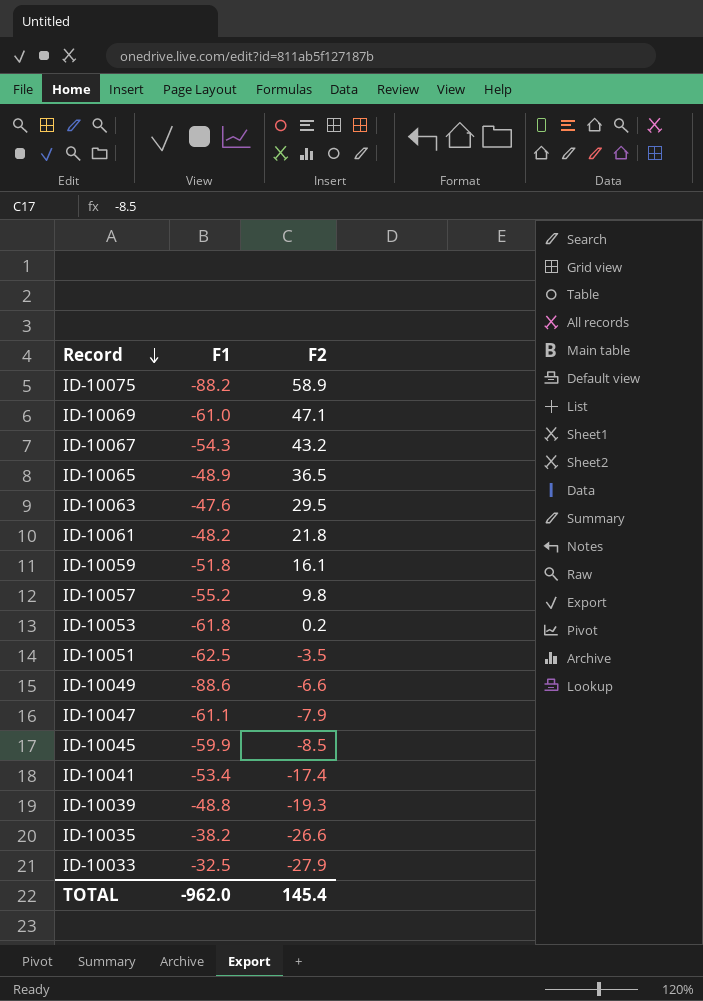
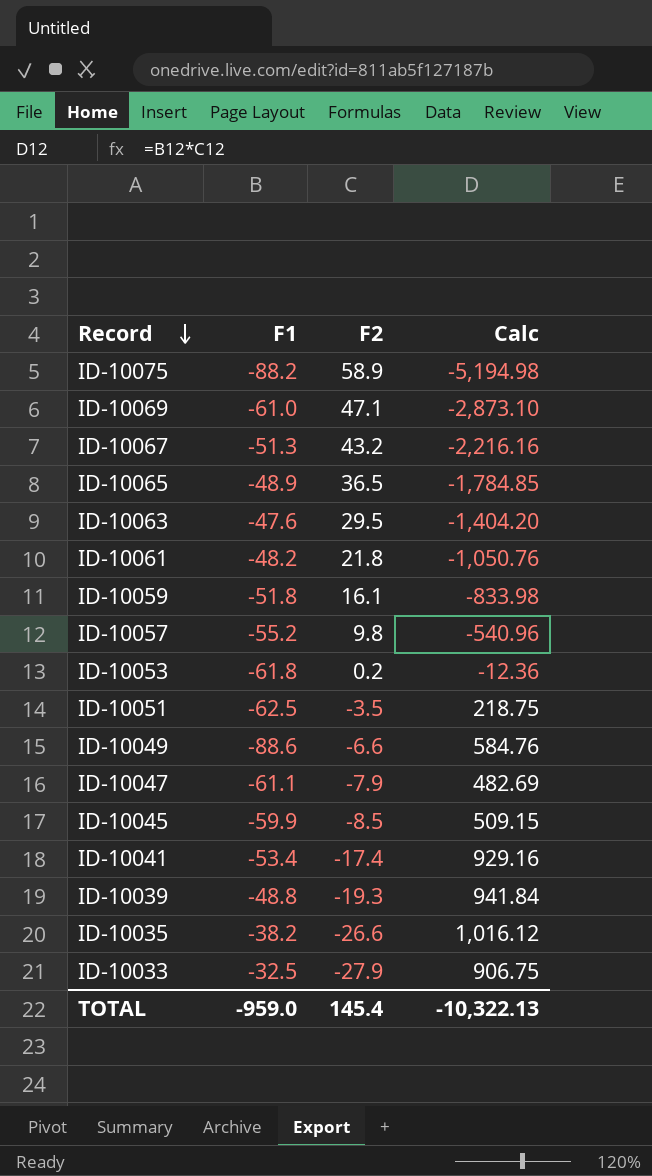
column Calc | formula: none -> [F1] * [F2]
ID-10067 | F1: -54.3 -> -51.3
TOTAL | F1: -962.0 -> -959.0

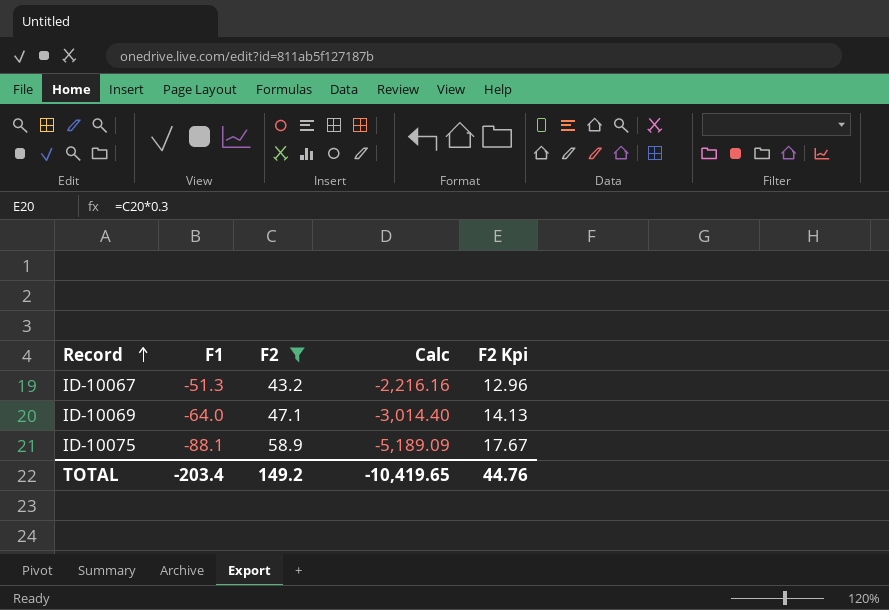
filter: none -> F2 >= 43.2
row order: Record descending -> Record ascending
column F2 Kpi | formula: none -> [F2] * 0.3
ID-10069 | F1: -61.0 -> -64.0
ID-10069 | Calc: -2,873.10 -> -3,014.40
ID-10075 | F1: -88.2 -> -88.1
ID-10075 | Calc: -5,194.98 -> -5,189.09
TOTAL | F1: -959.0 -> -203.4
TOTAL | F2: 145.4 -> 149.2
TOTAL | Calc: -10,322.13 -> -10,419.65

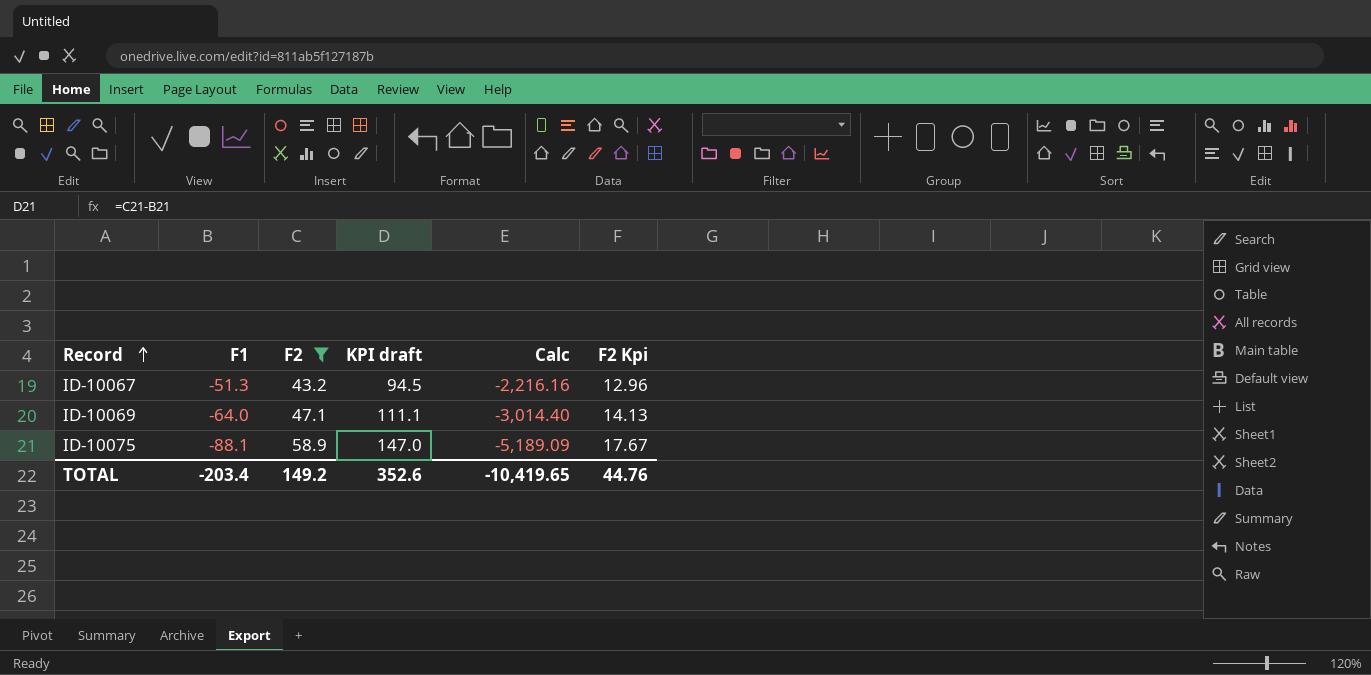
column KPI draft | formula: none -> [F2] - [F1]

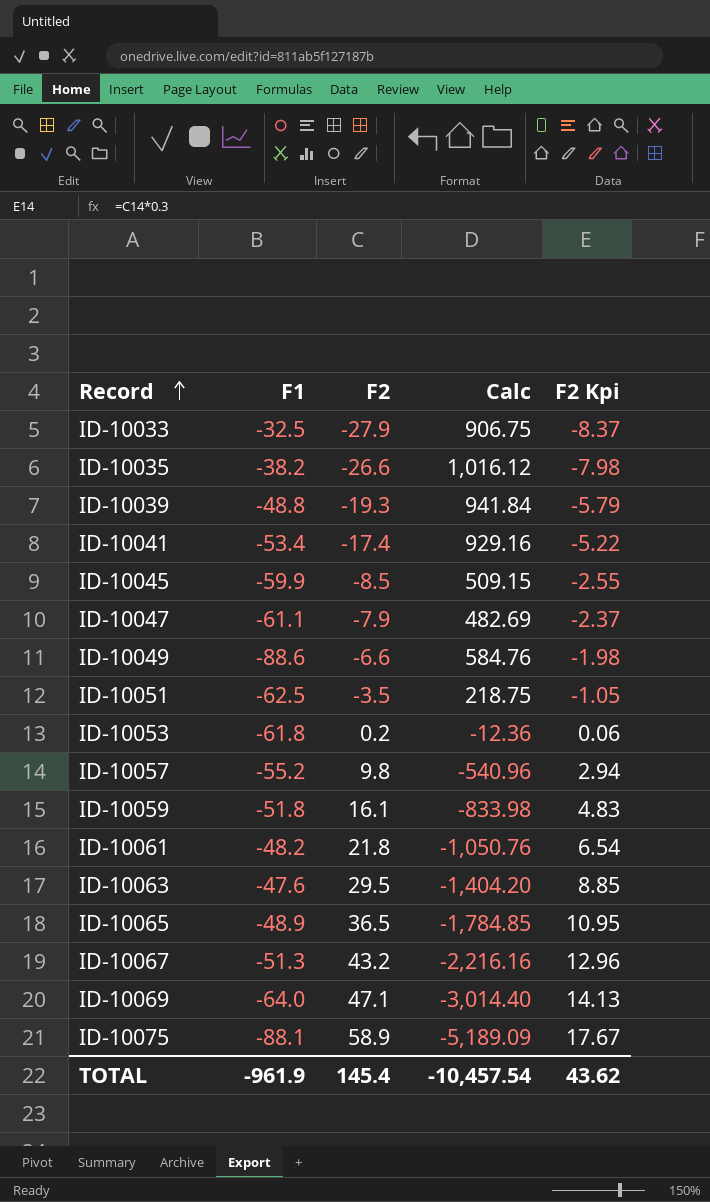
filter: F2 >= 43.2 -> none
column KPI draft | formula: [F2] - [F1] -> none
TOTAL | F1: -203.4 -> -961.9
TOTAL | F2: 149.2 -> 145.4
TOTAL | Calc: -10,419.65 -> -10,457.54
TOTAL | F2 Kpi: 44.76 -> 43.62

